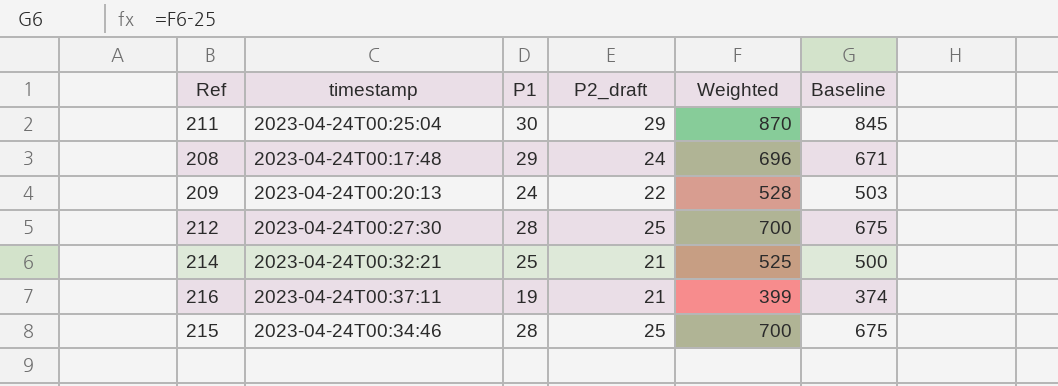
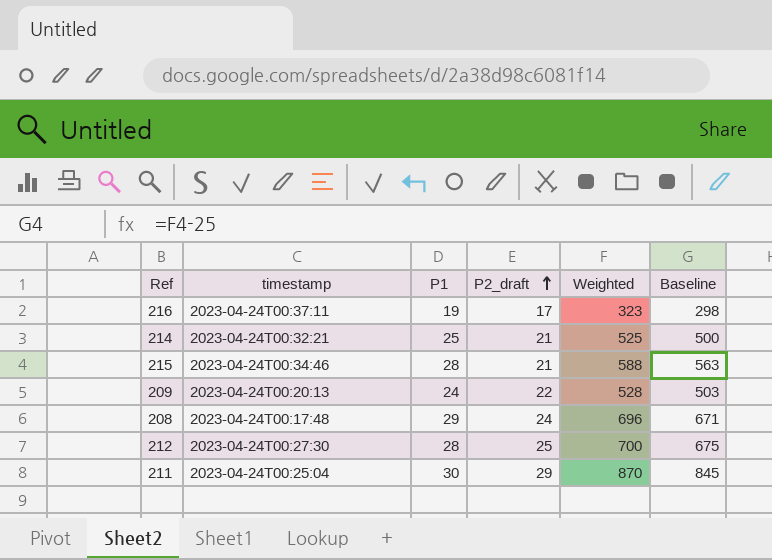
row order: none -> P2_draft ascending
216 | P2_draft: 21 -> 17
216 | Weighted: 399 -> 323
216 | Baseline: 374 -> 298
215 | P2_draft: 25 -> 21
215 | Weighted: 700 -> 588
215 | Baseline: 675 -> 563

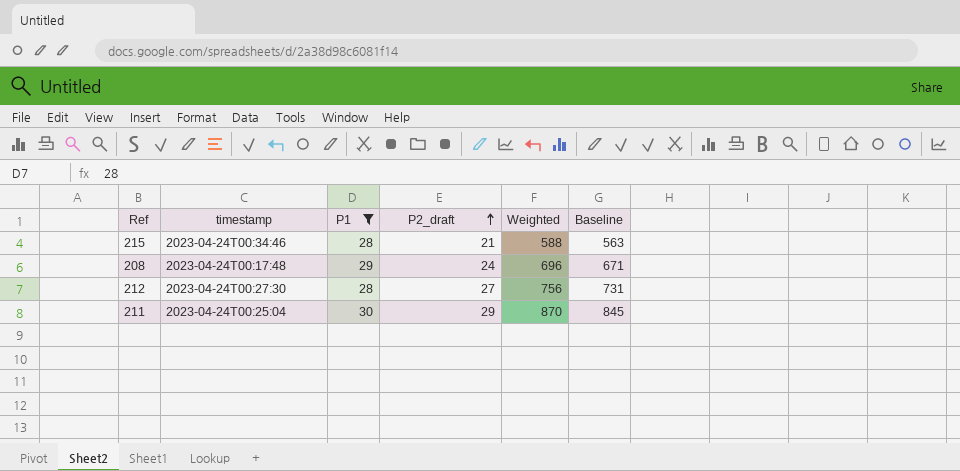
filter: none -> P1 >= 28
212 | P2_draft: 25 -> 27
212 | Weighted: 700 -> 756
212 | Baseline: 675 -> 731

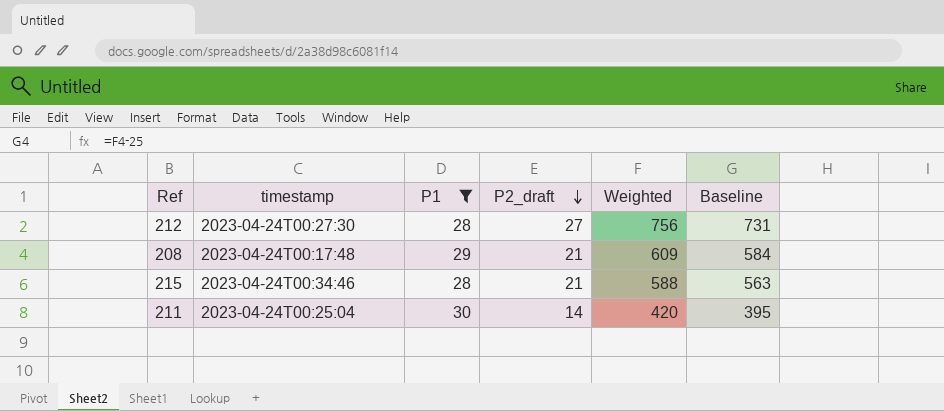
row order: P2_draft ascending -> P2_draft descending
208 | P2_draft: 24 -> 21
208 | Weighted: 696 -> 609
208 | Baseline: 671 -> 584
211 | P2_draft: 29 -> 14
211 | Weighted: 870 -> 420
211 | Baseline: 845 -> 395

